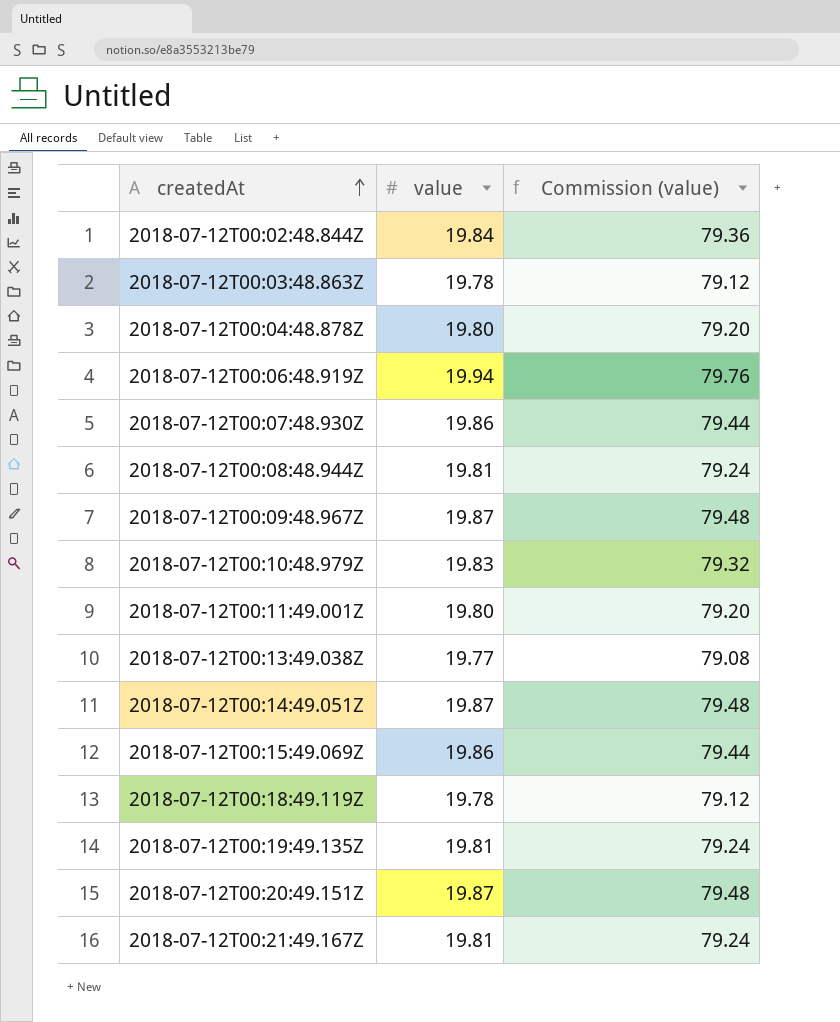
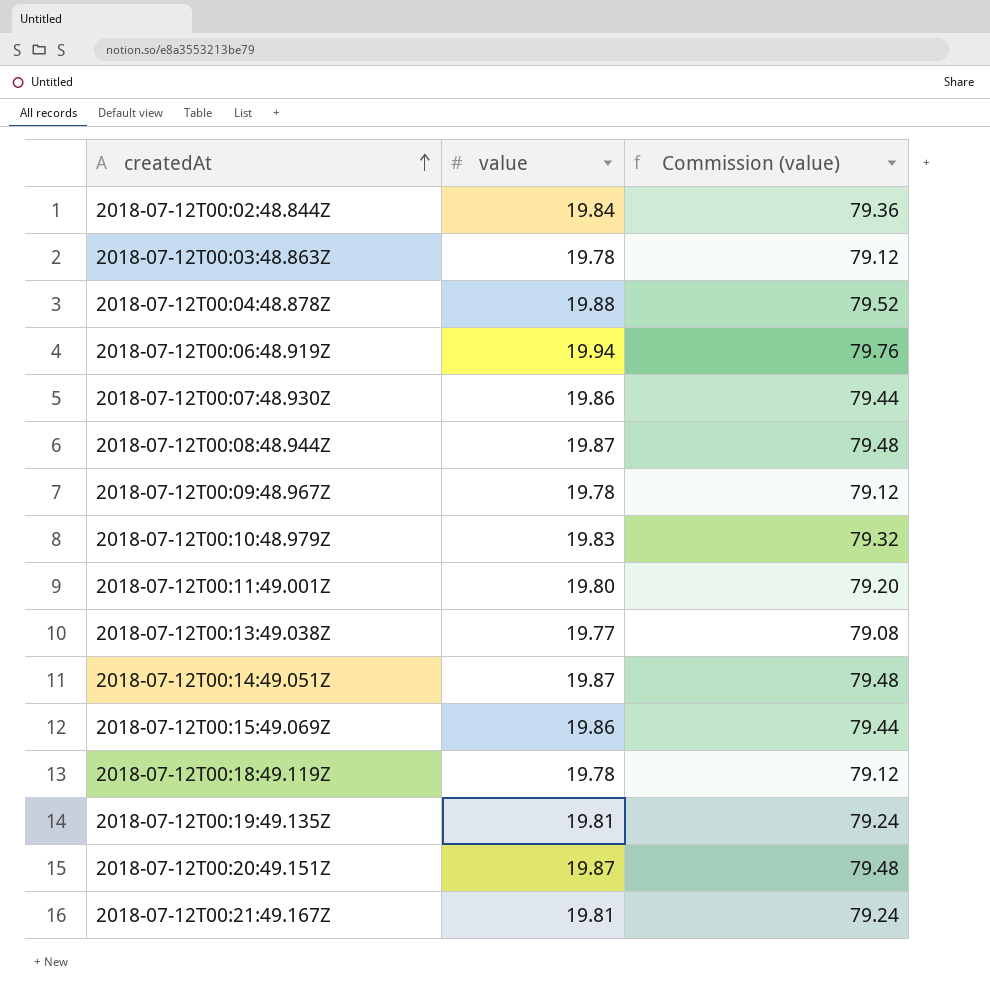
2018-07-12T00:04:48.878Z | value: 19.80 -> 19.88
2018-07-12T00:04:48.878Z | Commission (value): 79.20 -> 79.52
2018-07-12T00:08:48.944Z | value: 19.81 -> 19.87
2018-07-12T00:08:48.944Z | Commission (value): 79.24 -> 79.48
2018-07-12T00:09:48.967Z | value: 19.87 -> 19.78
2018-07-12T00:09:48.967Z | Commission (value): 79.48 -> 79.12

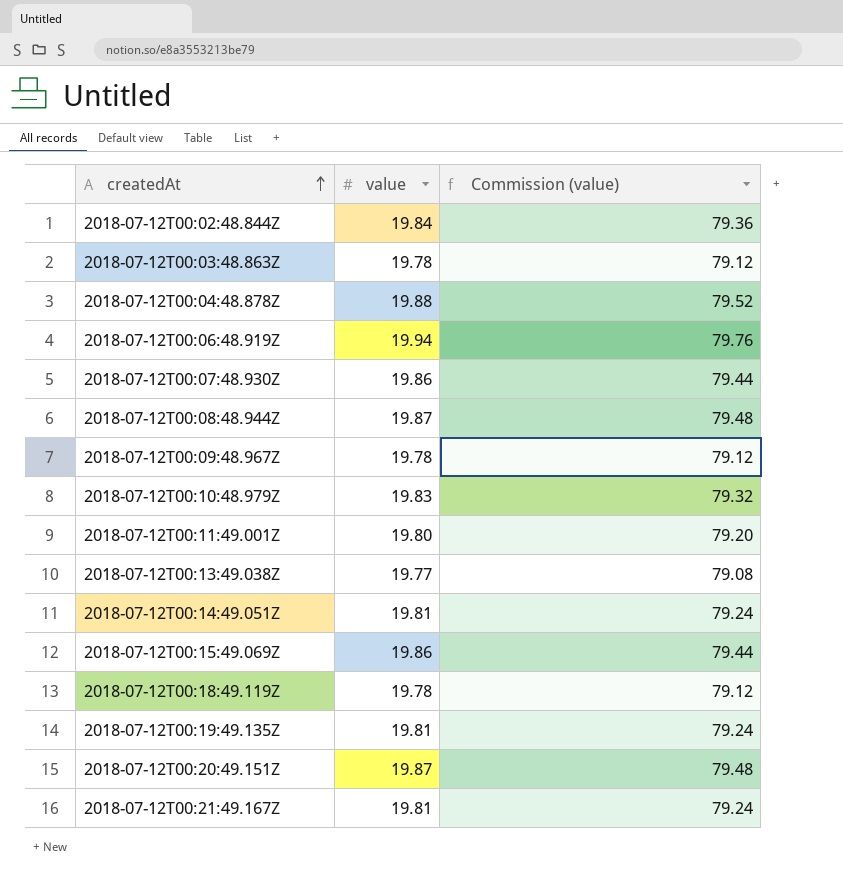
2018-07-12T00:14:49.051Z | value: 19.87 -> 19.81
2018-07-12T00:14:49.051Z | Commission (value): 79.48 -> 79.24

